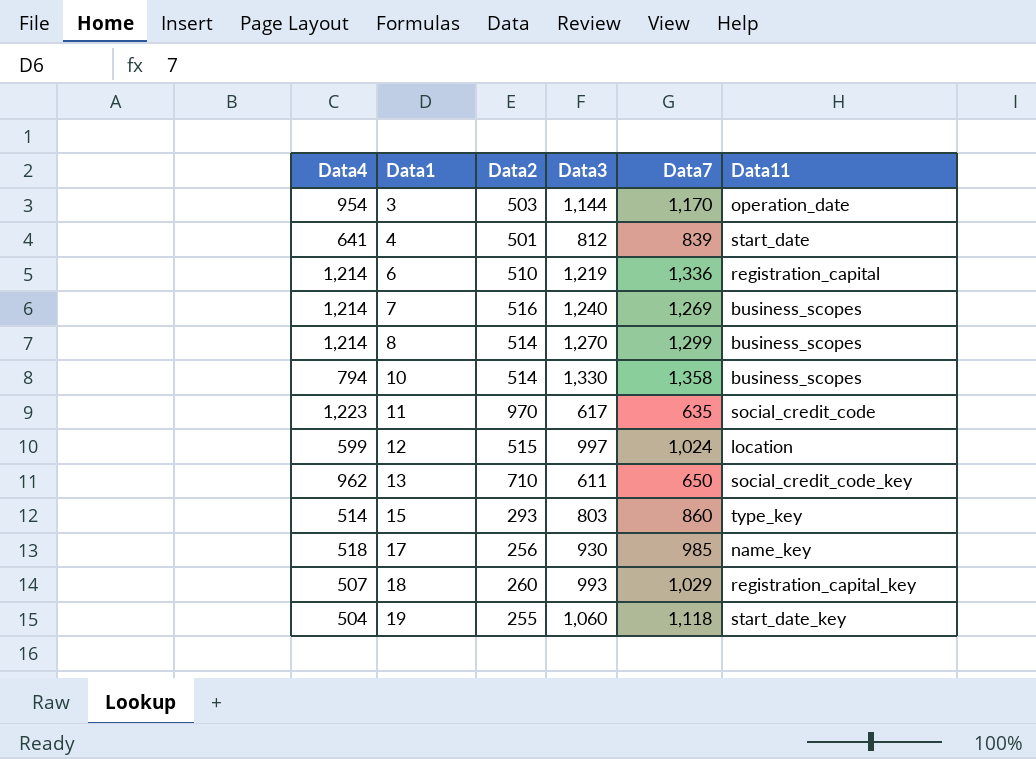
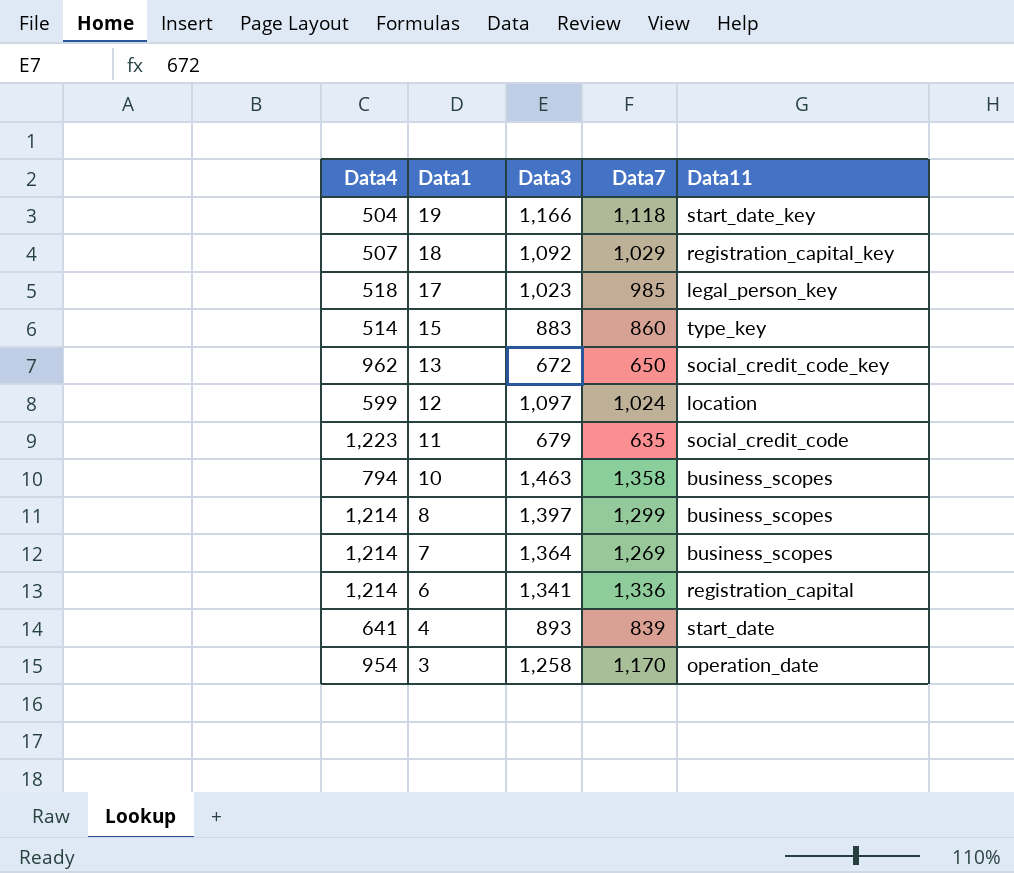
row order: Data1 ascending -> Data1 descending
column Data2 | position: 3 -> none
19 | Data3: 1,060 -> 1,166
18 | Data3: 993 -> 1,092
17 | Data3: 930 -> 1,023
17 | Data11: name_key -> legal_person_key
15 | Data3: 803 -> 883
13 | Data3: 611 -> 672
12 | Data3: 997 -> 1,097
11 | Data3: 617 -> 679
10 | Data3: 1,330 -> 1,463
8 | Data3: 1,270 -> 1,397
7 | Data3: 1,240 -> 1,364
6 | Data3: 1,219 -> 1,341
4 | Data3: 812 -> 893
3 | Data3: 1,144 -> 1,258

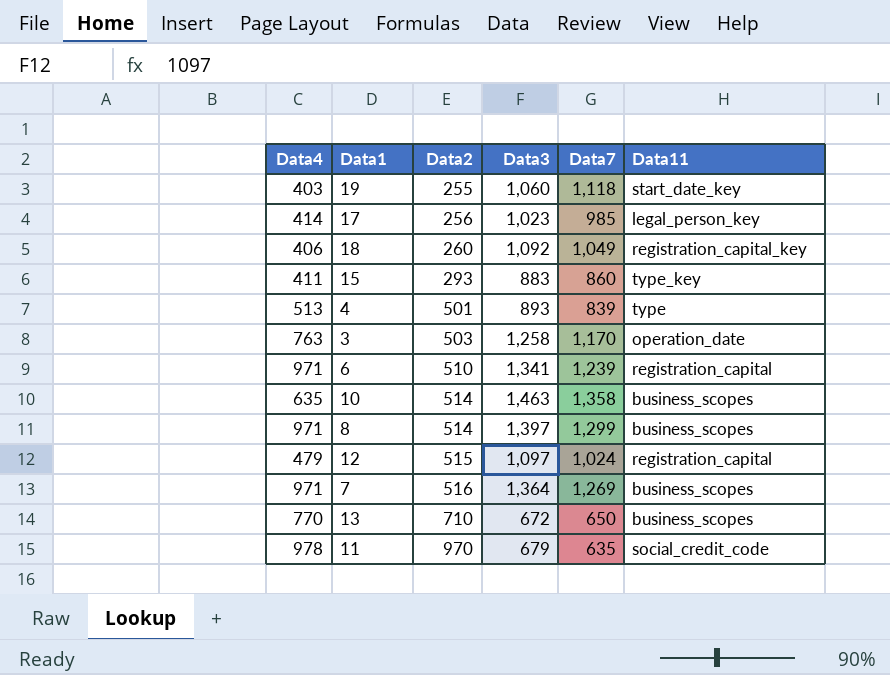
row order: Data1 descending -> Data2 ascending
column Data2 | position: none -> 3
19 | Data4: 504 -> 403
19 | Data3: 1,166 -> 1,060
17 | Data4: 518 -> 414
18 | Data4: 507 -> 406
18 | Data7: 1,029 -> 1,049
15 | Data4: 514 -> 411
4 | Data4: 641 -> 513
4 | Data11: start_date -> type
3 | Data4: 954 -> 763
6 | Data4: 1,214 -> 971
6 | Data7: 1,336 -> 1,239
10 | Data4: 794 -> 635
8 | Data4: 1,214 -> 971
12 | Data4: 599 -> 479
12 | Data11: location -> registration_capital
7 | Data4: 1,214 -> 971
13 | Data4: 962 -> 770
13 | Data11: social_credit_code_key -> business_scopes
11 | Data4: 1,223 -> 978

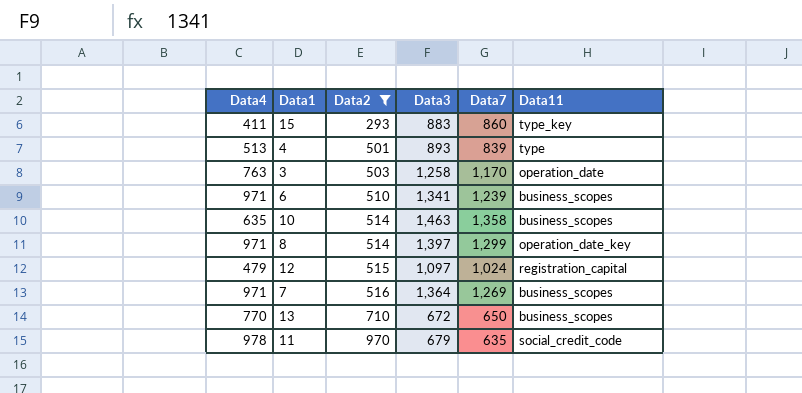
filter: none -> Data2 >= 293
6 | Data11: registration_capital -> business_scopes
8 | Data11: business_scopes -> operation_date_key

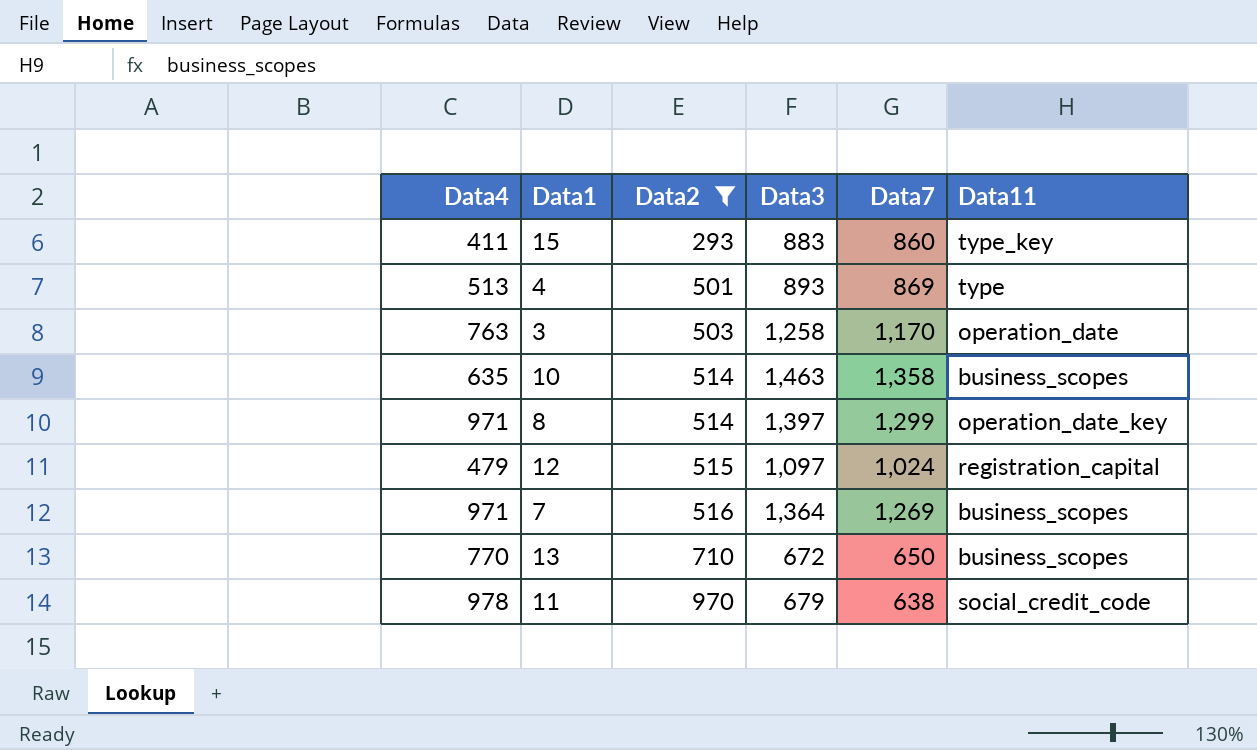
row 6: 971 | 510 | 1,341 | 1,239 | business_scopes -> none
4 | Data7: 839 -> 869
11 | Data7: 635 -> 638

